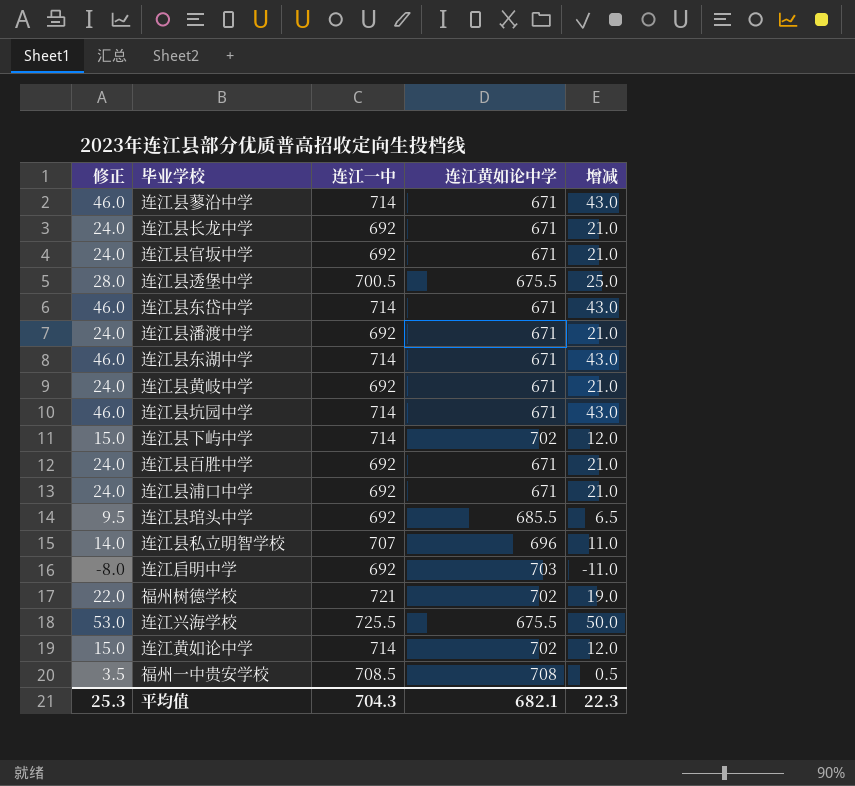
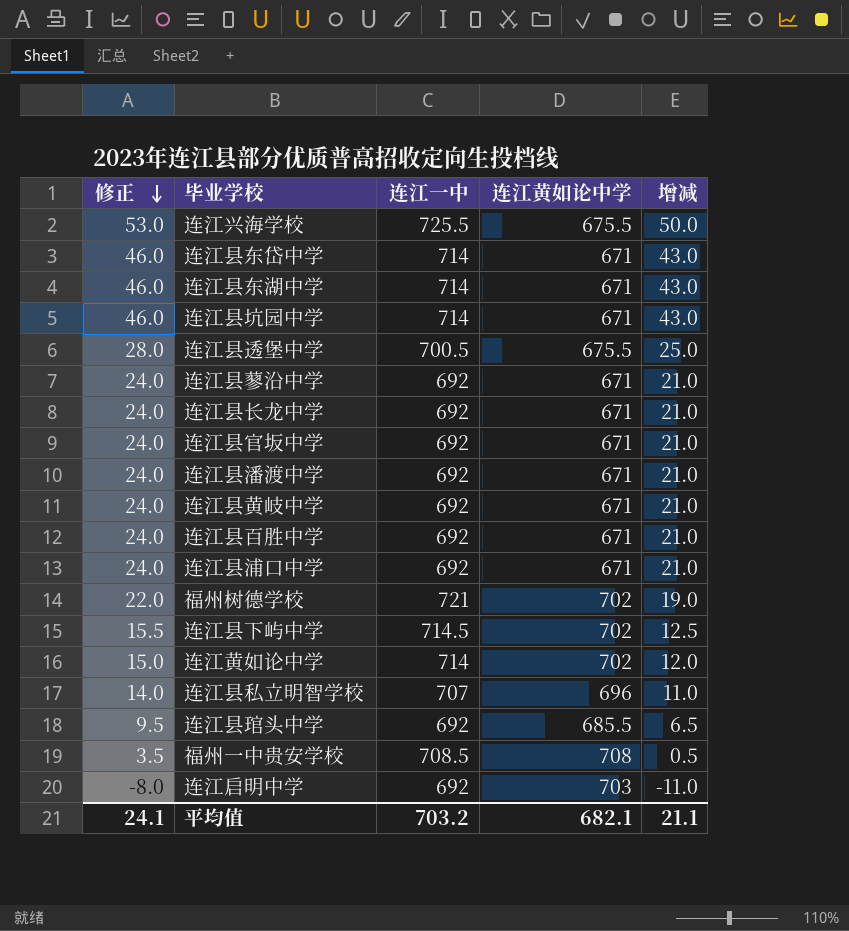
row order: none -> 修正 descending
连江县蓼沿中学 | 修正: 46.0 -> 24.0
连江县蓼沿中学 | 连江一中: 714 -> 692
连江县蓼沿中学 | 增减: 43.0 -> 21.0
连江县下屿中学 | 修正: 15.0 -> 15.5
连江县下屿中学 | 连江一中: 714 -> 714.5
连江县下屿中学 | 增减: 12.0 -> 12.5
平均值 | 修正: 25.3 -> 24.1
平均值 | 连江一中: 704.3 -> 703.2
平均值 | 增减: 22.3 -> 21.1

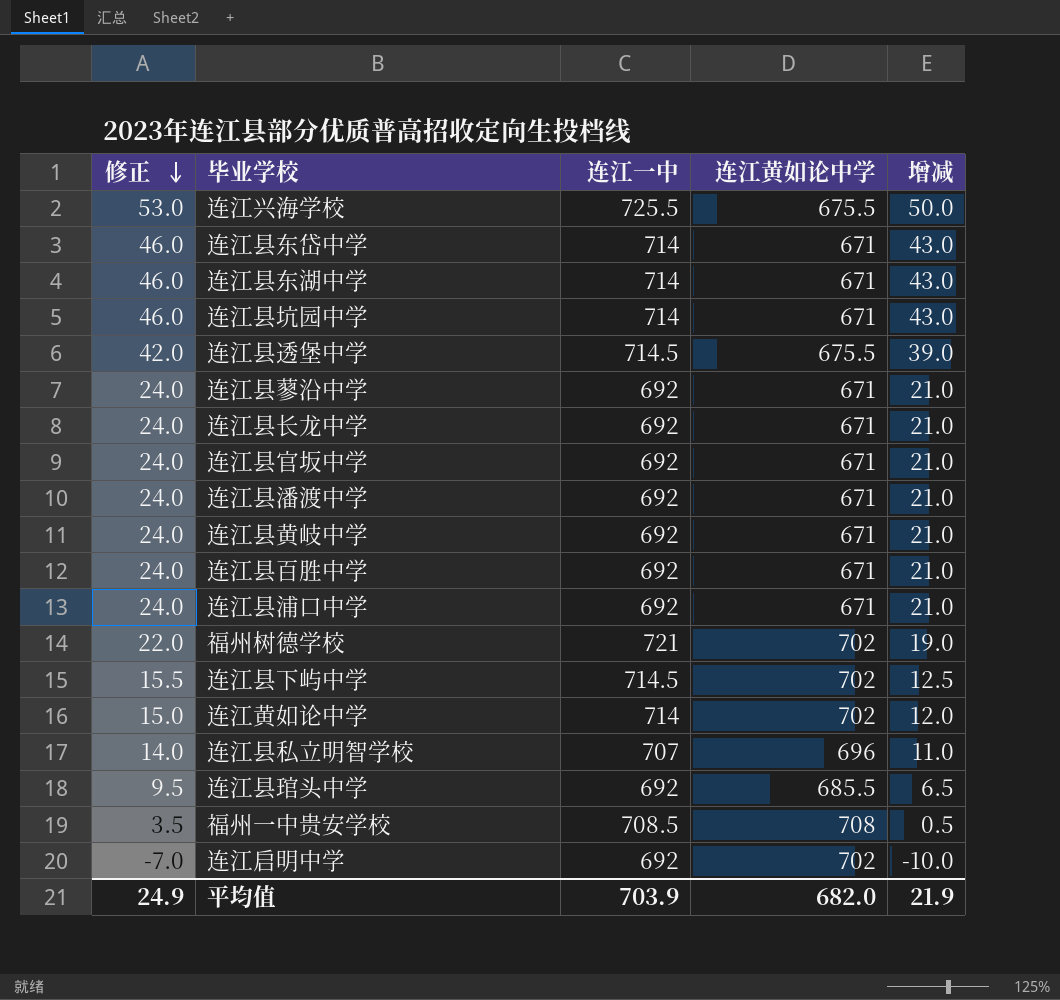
连江县透堡中学 | 修正: 28.0 -> 42.0
连江县透堡中学 | 连江一中: 700.5 -> 714.5
连江县透堡中学 | 增减: 25.0 -> 39.0
连江启明中学 | 修正: -8.0 -> -7.0
连江启明中学 | 连江黄如论中学: 703 -> 702
连江启明中学 | 增减: -11.0 -> -10.0
平均值 | 修正: 24.1 -> 24.9
平均值 | 连江一中: 703.2 -> 703.9
平均值 | 连江黄如论中学: 682.1 -> 682.0
平均值 | 增减: 21.1 -> 21.9

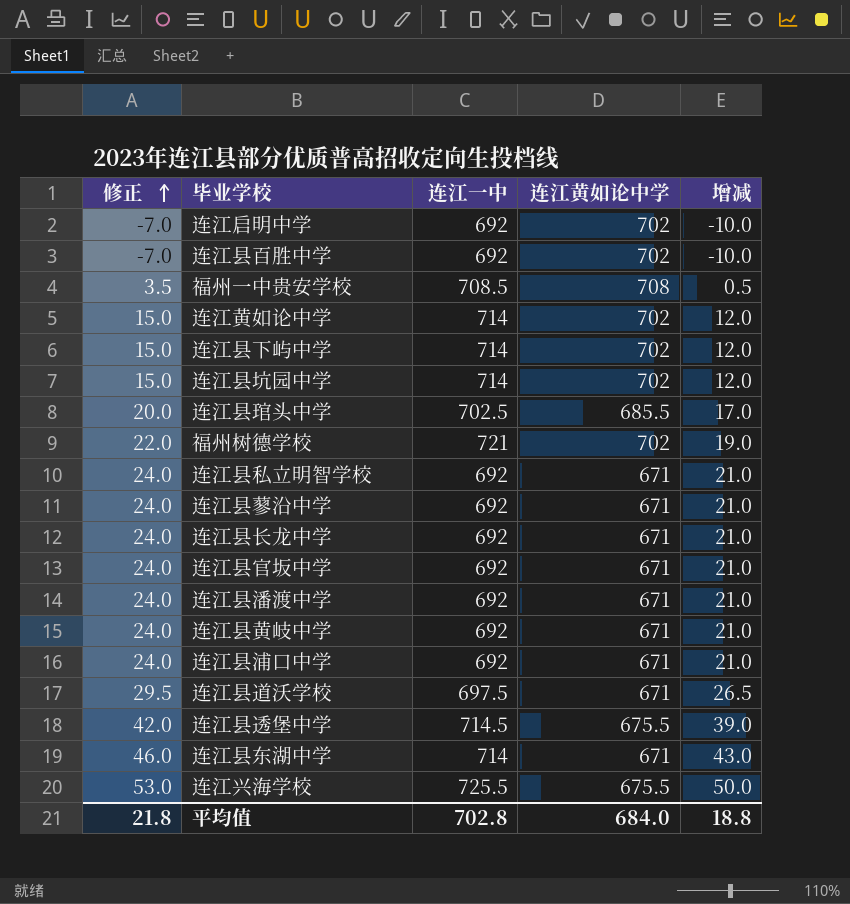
row order: 修正 descending -> 修正 ascending
row 连江县东岱中学: 46.0 | 714 | 671 | 43.0 -> none
连江县百胜中学 | 修正: 24.0 -> -7.0
连江县百胜中学 | 连江黄如论中学: 671 -> 702
连江县百胜中学 | 增减: 21.0 -> -10.0
连江县下屿中学 | 修正: 15.5 -> 15.0
连江县下屿中学 | 连江一中: 714.5 -> 714
连江县下屿中学 | 增减: 12.5 -> 12.0
连江县坑园中学 | 修正: 46.0 -> 15.0
连江县坑园中学 | 连江黄如论中学: 671 -> 702
连江县坑园中学 | 增减: 43.0 -> 12.0
连江县琯头中学 | 修正: 9.5 -> 20.0
连江县琯头中学 | 连江一中: 692 -> 702.5
连江县琯头中学 | 增减: 6.5 -> 17.0
连江县私立明智学校 | 修正: 14.0 -> 24.0
连江县私立明智学校 | 连江一中: 707 -> 692
连江县私立明智学校 | 连江黄如论中学: 696 -> 671
连江县私立明智学校 | 增减: 11.0 -> 21.0
row 连江县道沃学校: none -> 29.5 | 697.5 | 671 | 26.5
平均值 | 修正: 24.9 -> 21.8
平均值 | 连江一中: 703.9 -> 702.8
平均值 | 连江黄如论中学: 682.0 -> 684.0
平均值 | 增减: 21.9 -> 18.8

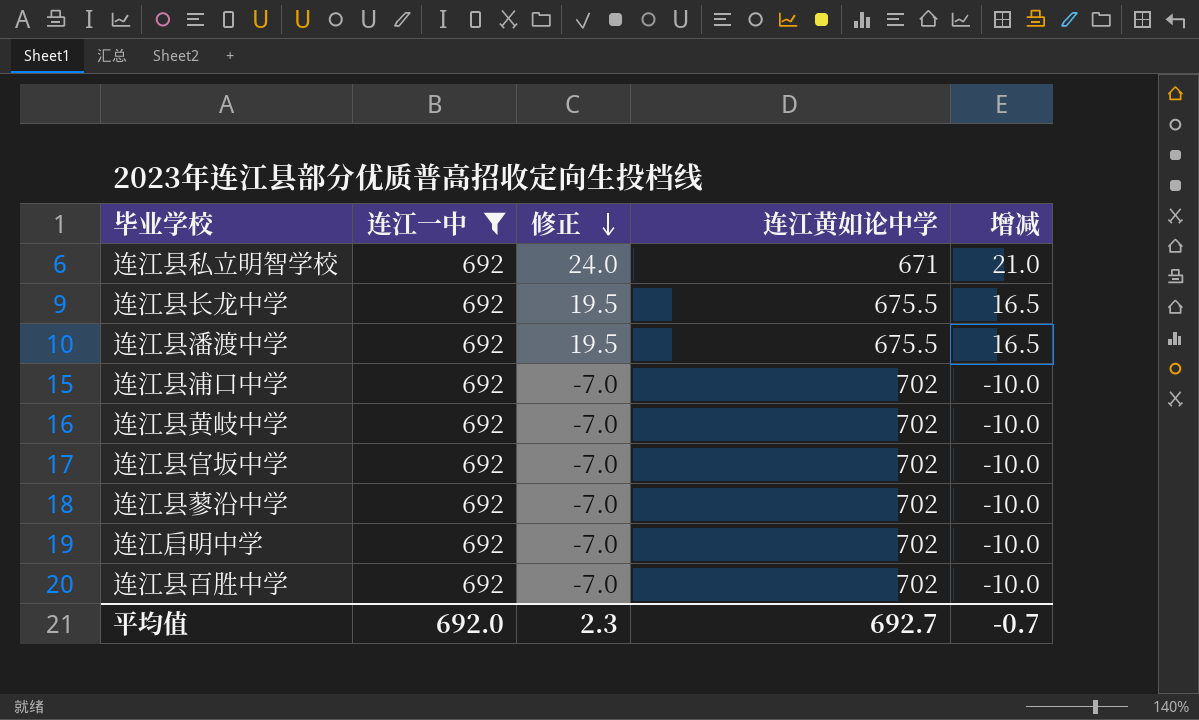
filter: none -> 连江一中 = 692
row order: 修正 ascending -> 修正 descending
column 修正 | position: 1 -> 3
连江县长龙中学 | 修正: 24.0 -> 19.5
连江县长龙中学 | 连江黄如论中学: 671 -> 675.5
连江县长龙中学 | 增减: 21.0 -> 16.5
连江县潘渡中学 | 修正: 24.0 -> 19.5
连江县潘渡中学 | 连江黄如论中学: 671 -> 675.5
连江县潘渡中学 | 增减: 21.0 -> 16.5
连江县浦口中学 | 修正: 24.0 -> -7.0
连江县浦口中学 | 连江黄如论中学: 671 -> 702
连江县浦口中学 | 增减: 21.0 -> -10.0
连江县黄岐中学 | 修正: 24.0 -> -7.0
连江县黄岐中学 | 连江黄如论中学: 671 -> 702
连江县黄岐中学 | 增减: 21.0 -> -10.0
连江县官坂中学 | 修正: 24.0 -> -7.0
连江县官坂中学 | 连江黄如论中学: 671 -> 702
连江县官坂中学 | 增减: 21.0 -> -10.0
连江县蓼沿中学 | 修正: 24.0 -> -7.0
连江县蓼沿中学 | 连江黄如论中学: 671 -> 702
连江县蓼沿中学 | 增减: 21.0 -> -10.0
平均值 | 连江一中: 702.8 -> 692.0
平均值 | 修正: 21.8 -> 2.3
平均值 | 连江黄如论中学: 684.0 -> 692.7
平均值 | 增减: 18.8 -> -0.7

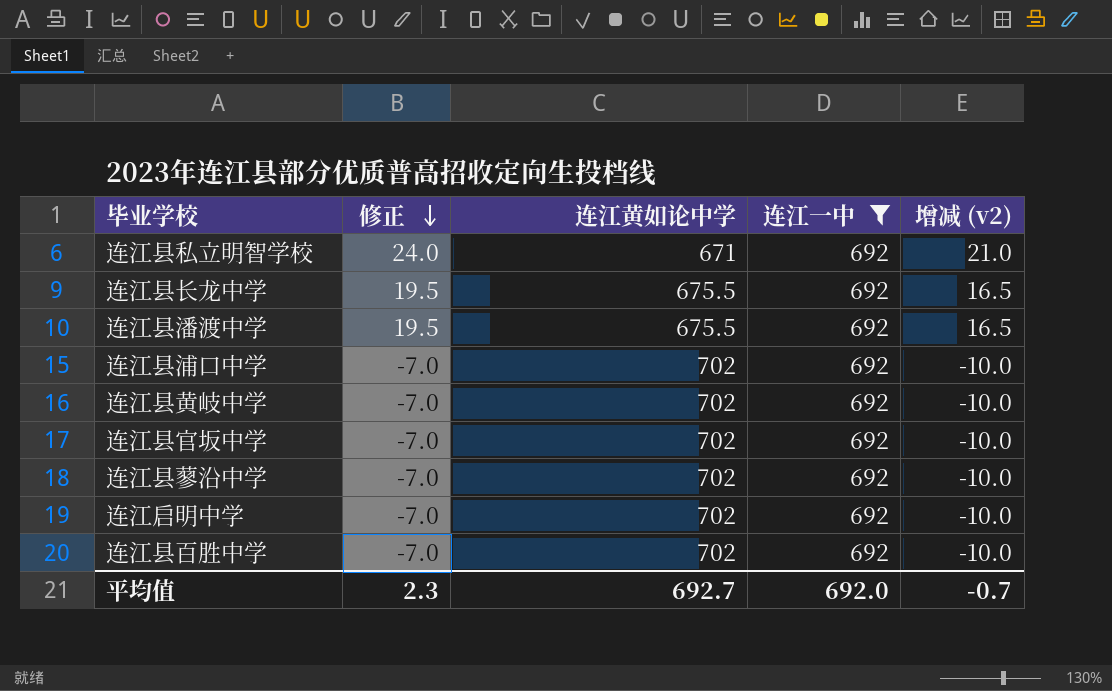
column 连江一中 | position: 2 -> 4
column name: 增减 -> 增减 (v2)

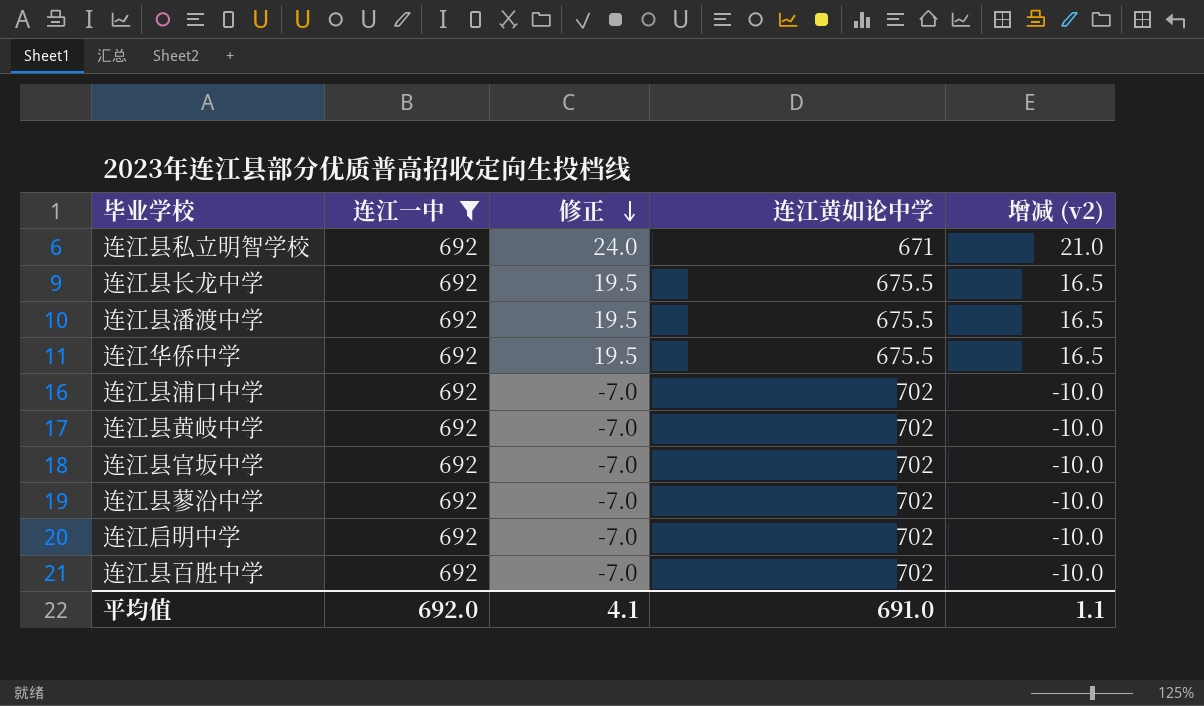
column 连江一中 | position: 4 -> 2
row 连江华侨中学: none -> 692 | 19.5 | 675.5 | 16.5
平均值 | 修正: 2.3 -> 4.1
平均值 | 连江黄如论中学: 692.7 -> 691.0
平均值 | 增减 (v2): -0.7 -> 1.1

